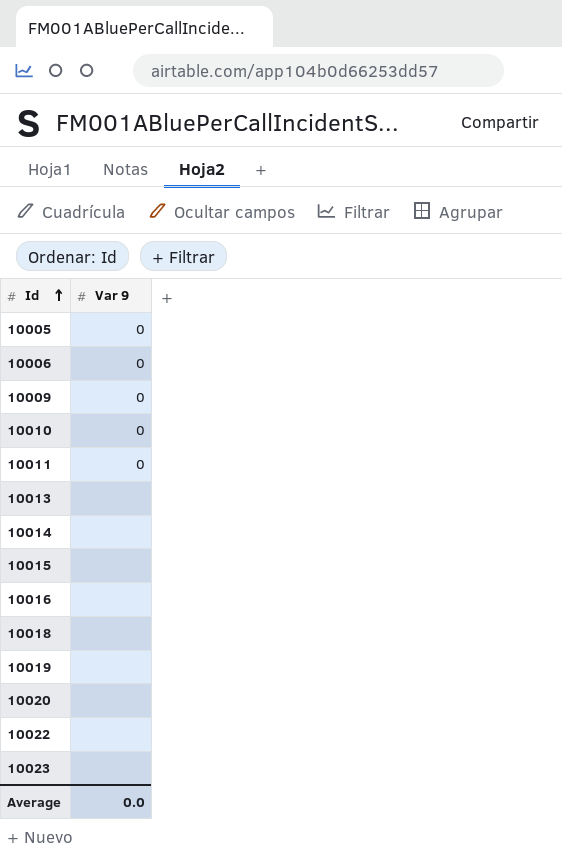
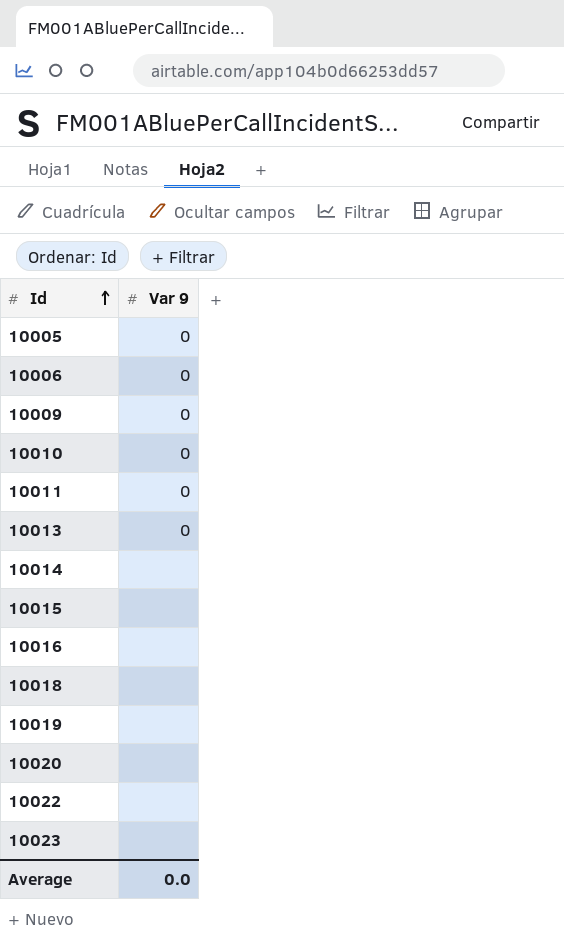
10013 | Var 9: none -> 0

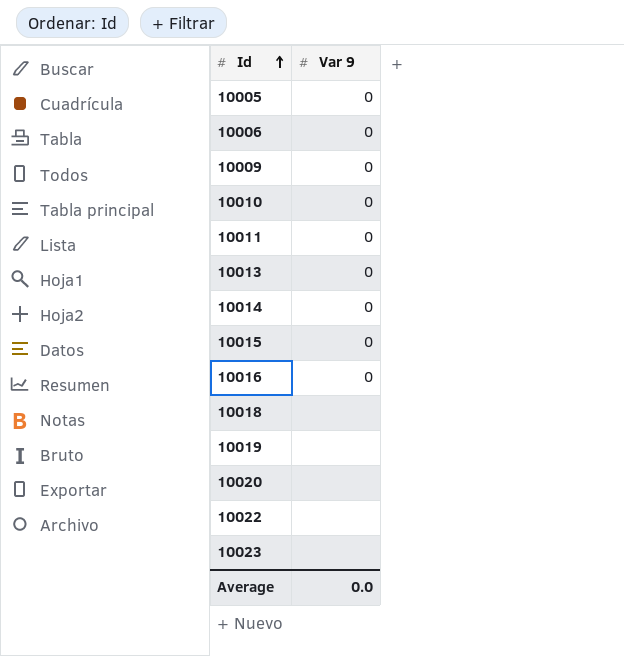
10014 | Var 9: none -> 0
10015 | Var 9: none -> 0
10016 | Var 9: none -> 0

